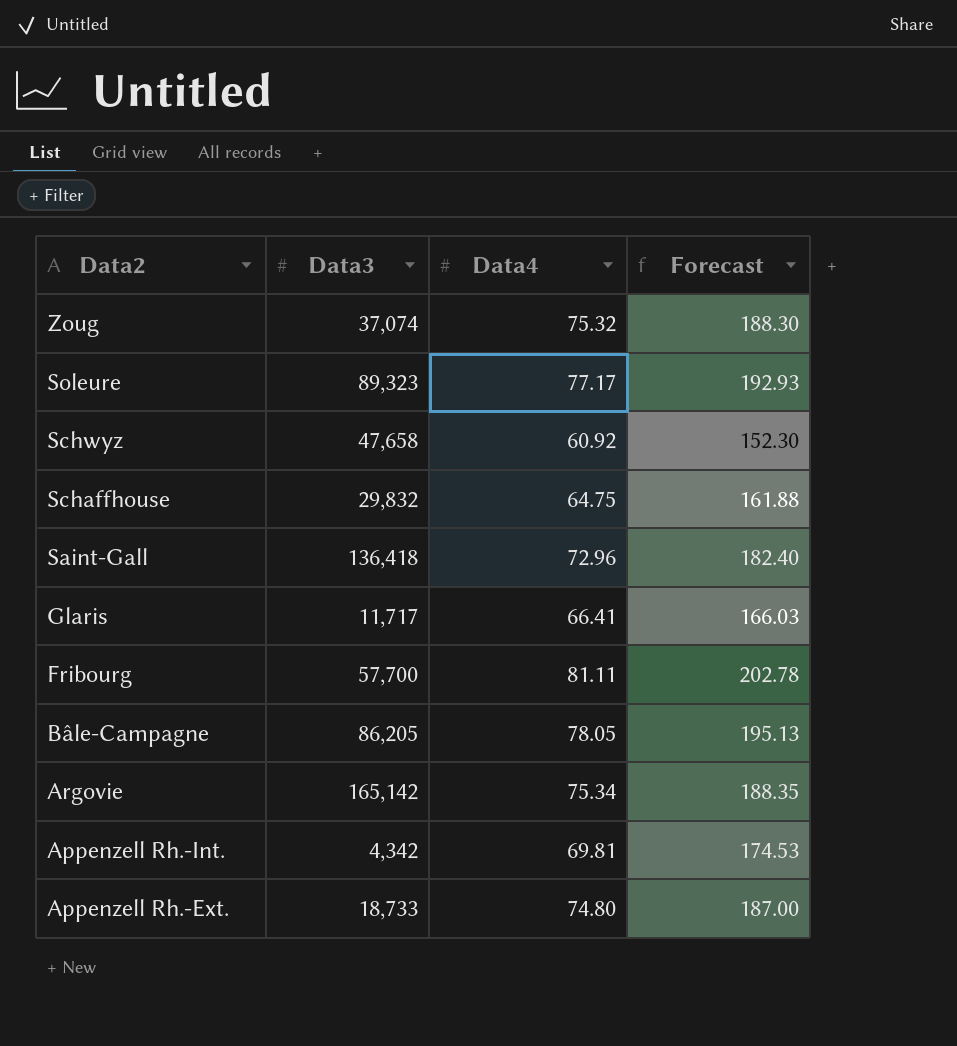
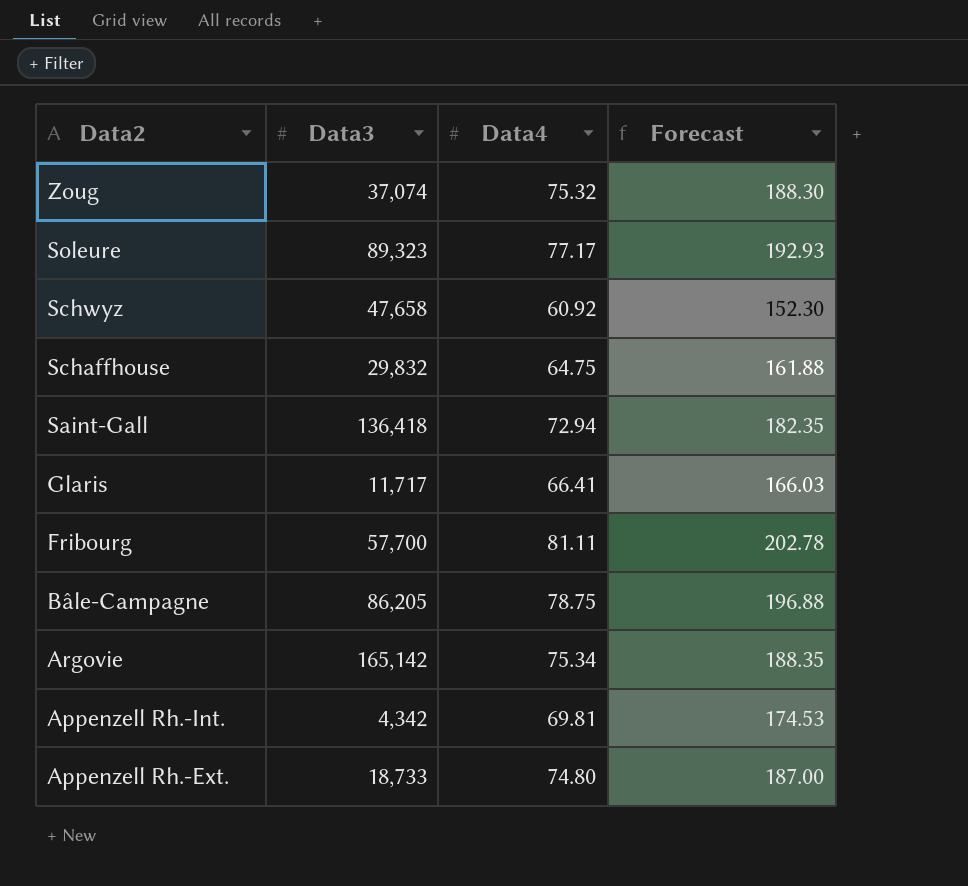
Saint-Gall | Data4: 72.96 -> 72.94
Saint-Gall | Forecast: 182.40 -> 182.35
Bâle-Campagne | Data4: 78.05 -> 78.75
Bâle-Campagne | Forecast: 195.13 -> 196.88

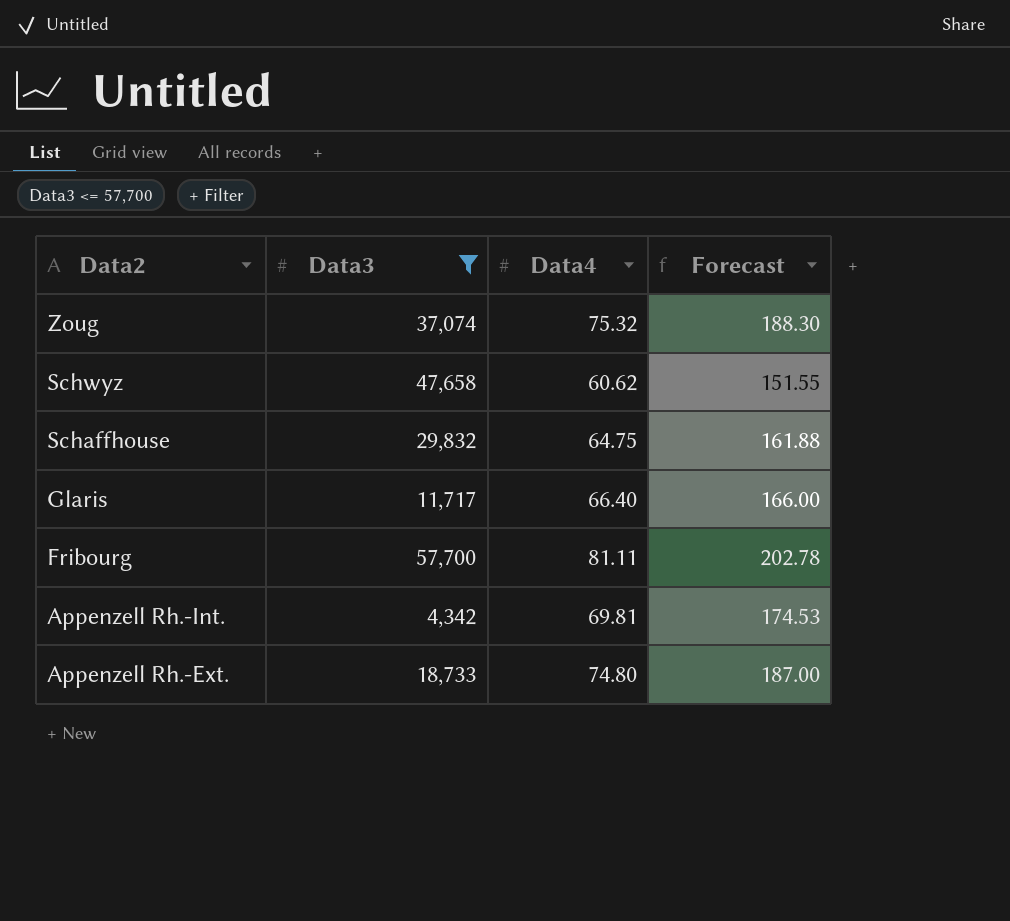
filter: none -> Data3 <= 57,700
Schwyz | Data4: 60.92 -> 60.62
Schwyz | Forecast: 152.30 -> 151.55
Glaris | Data4: 66.41 -> 66.40
Glaris | Forecast: 166.03 -> 166.00

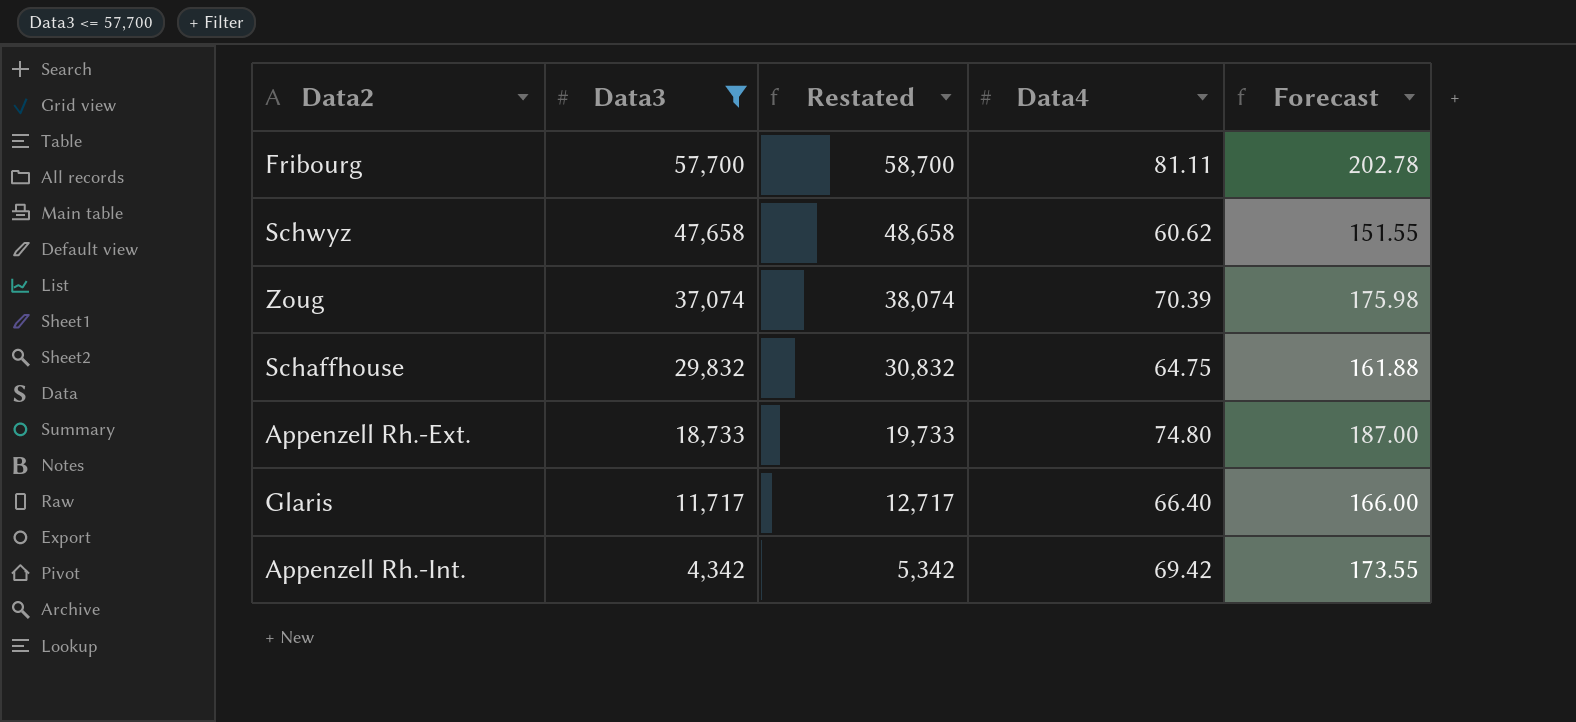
row order: Data2 descending -> Data3 descending
column Restated | formula: none -> [Data3] + 1000
Zoug | Data4: 75.32 -> 70.39
Zoug | Forecast: 188.30 -> 175.98
Appenzell Rh.-Int. | Data4: 69.81 -> 69.42
Appenzell Rh.-Int. | Forecast: 174.53 -> 173.55

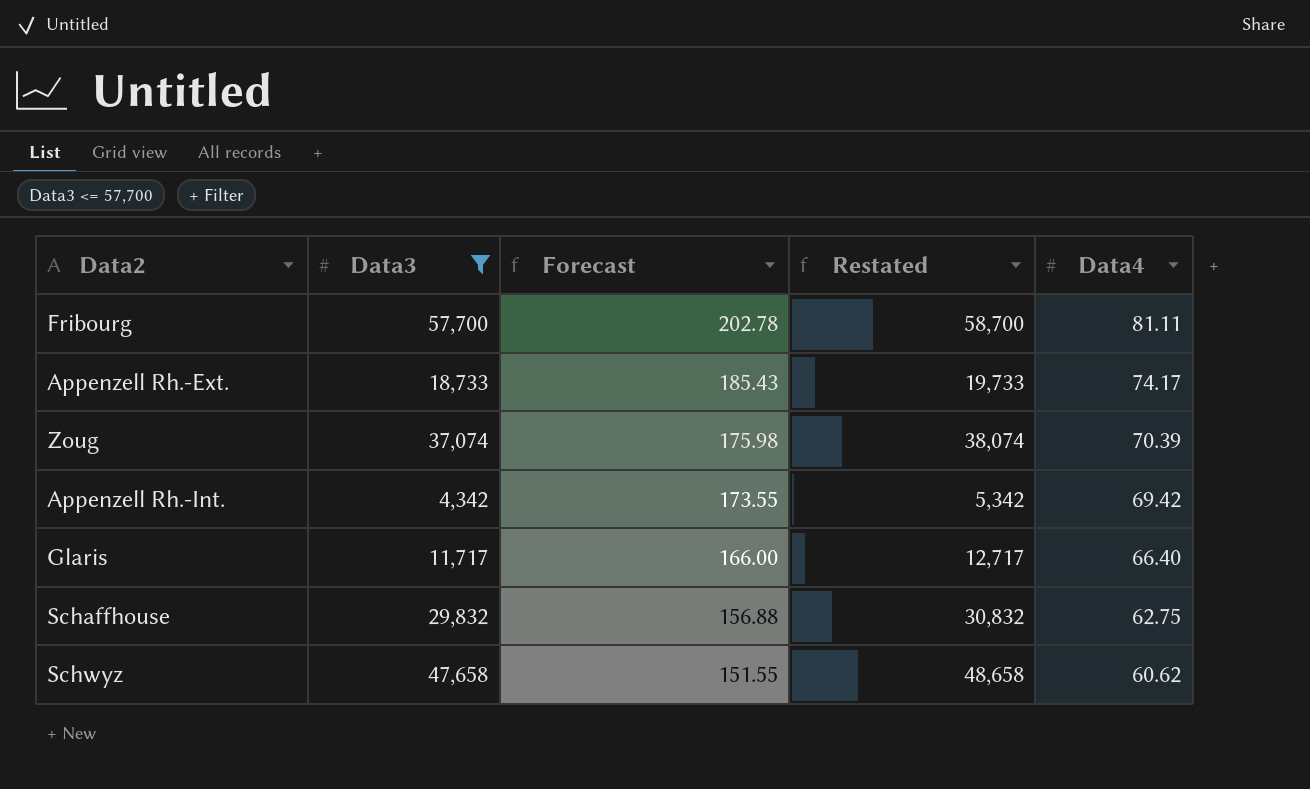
row order: Data3 descending -> Forecast descending
column Forecast | position: 5 -> 3
Appenzell Rh.-Ext. | Forecast: 187.00 -> 185.43
Appenzell Rh.-Ext. | Data4: 74.80 -> 74.17
Schaffhouse | Forecast: 161.88 -> 156.88
Schaffhouse | Data4: 64.75 -> 62.75

